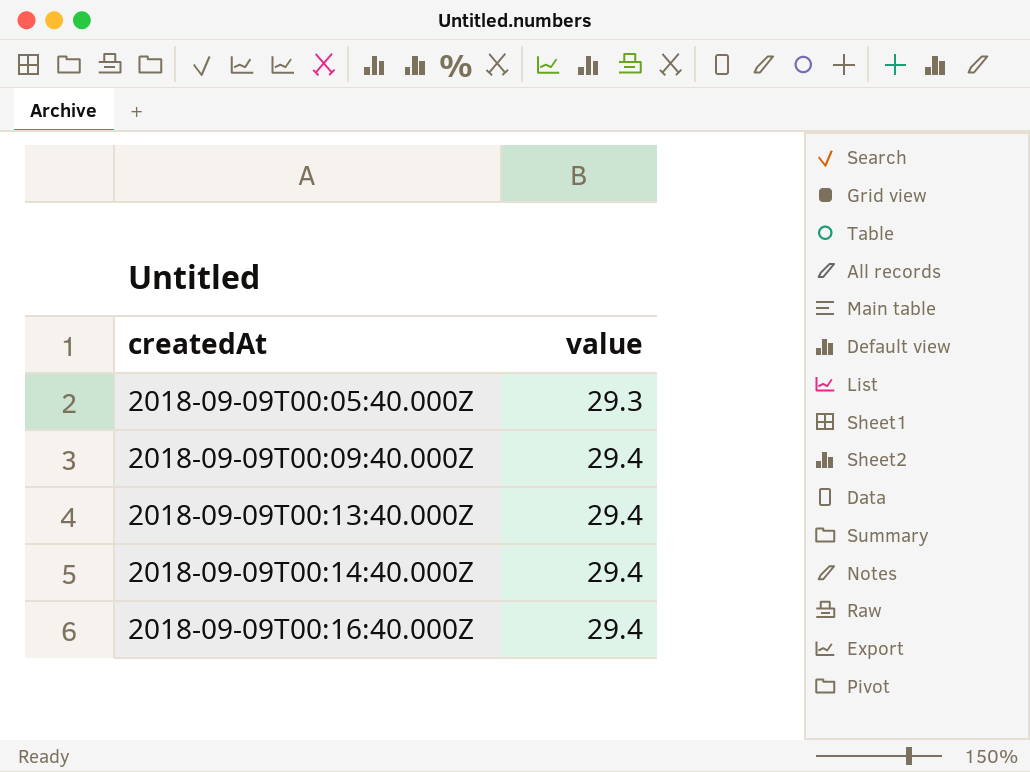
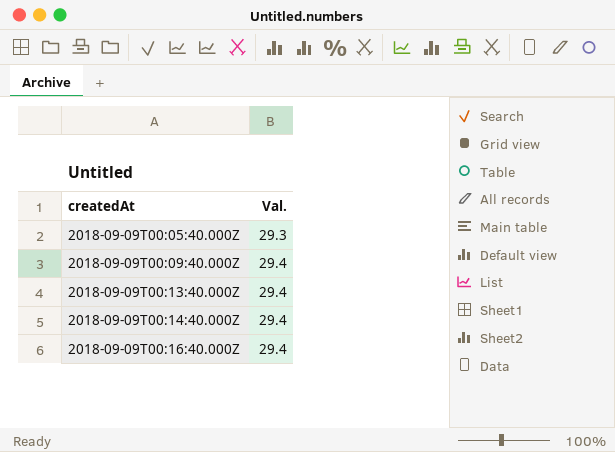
column name: value -> Val.

